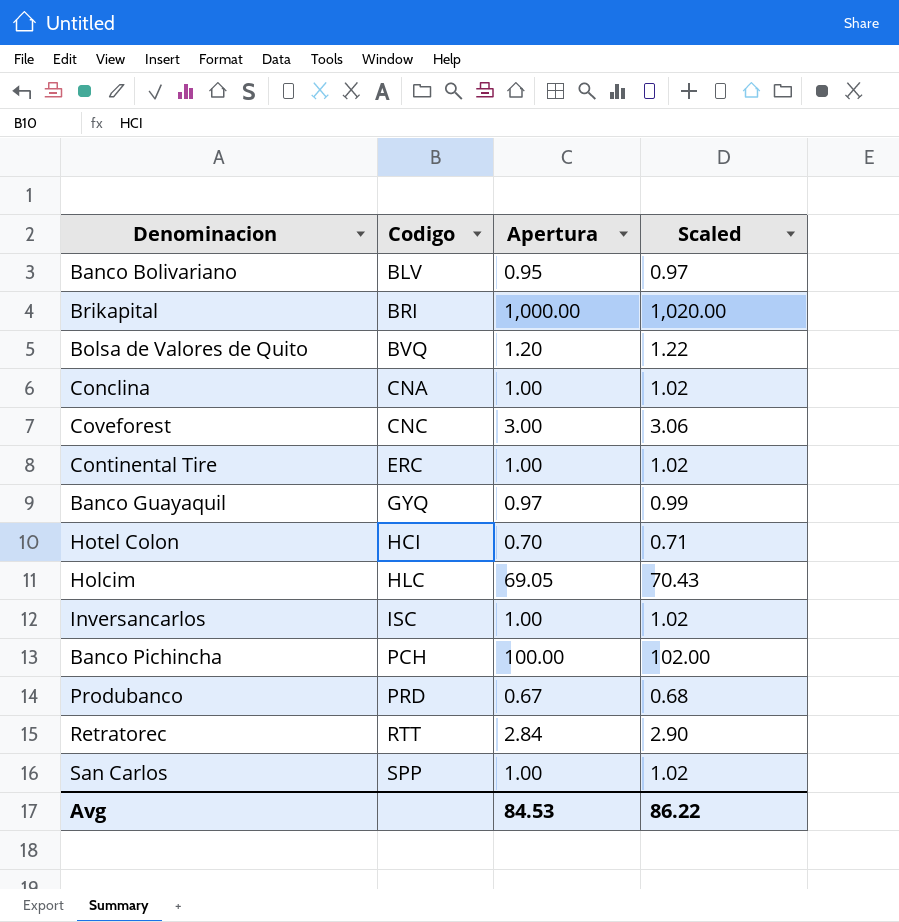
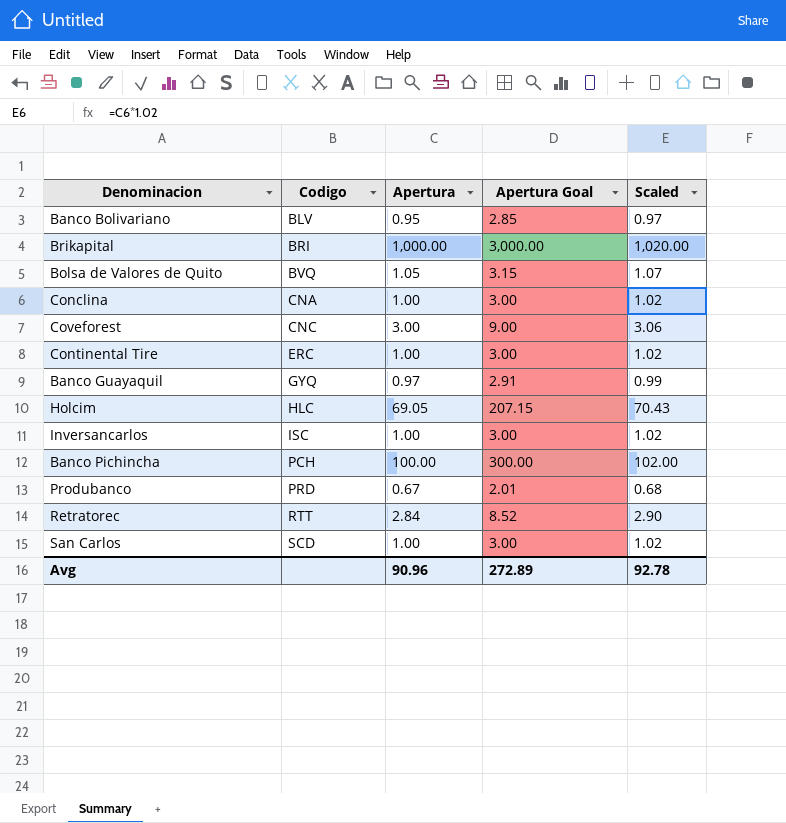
column Apertura Goal | formula: none -> [Apertura] * 3
row Hotel Colon: HCI | 0.70 | 0.71 -> none
Bolsa de Valores de Quito | Apertura: 1.20 -> 1.05
Bolsa de Valores de Quito | Scaled: 1.22 -> 1.07
San Carlos | Codigo: SPP -> SCD
Avg | Apertura: 84.53 -> 90.96
Avg | Scaled: 86.22 -> 92.78

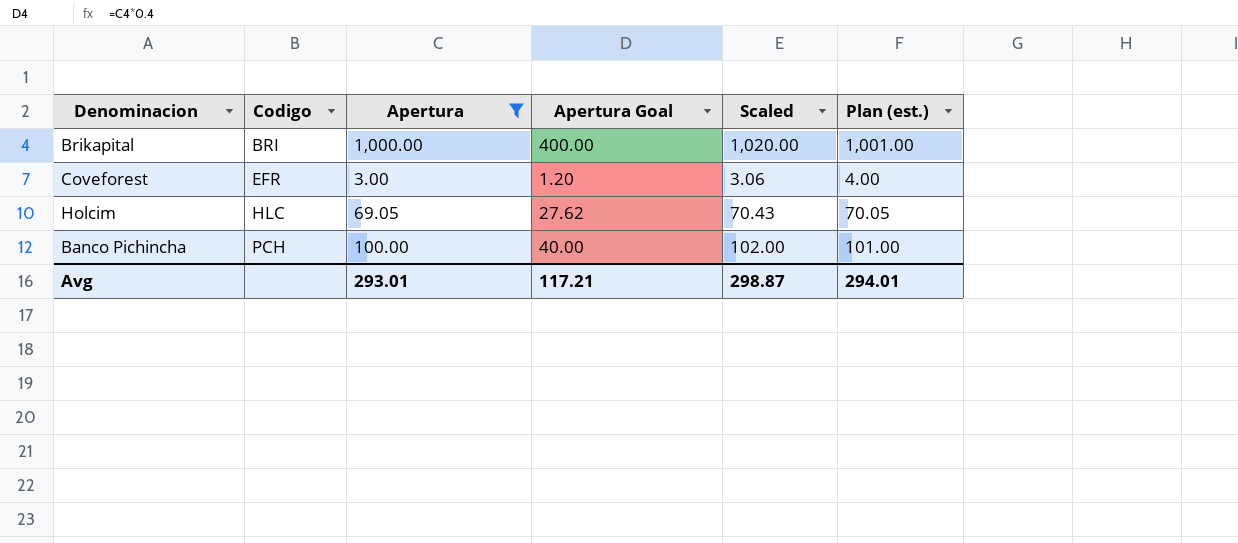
filter: none -> Apertura >= 3.00
column Apertura Goal | formula: [Apertura] * 3 -> [Apertura] * 0.4
column Plan (est.) | formula: none -> [Apertura] + 1
Coveforest | Codigo: CNC -> EFR
Avg | Apertura: 90.96 -> 293.01
Avg | Apertura Goal: 272.89 -> 117.21
Avg | Scaled: 92.78 -> 298.87

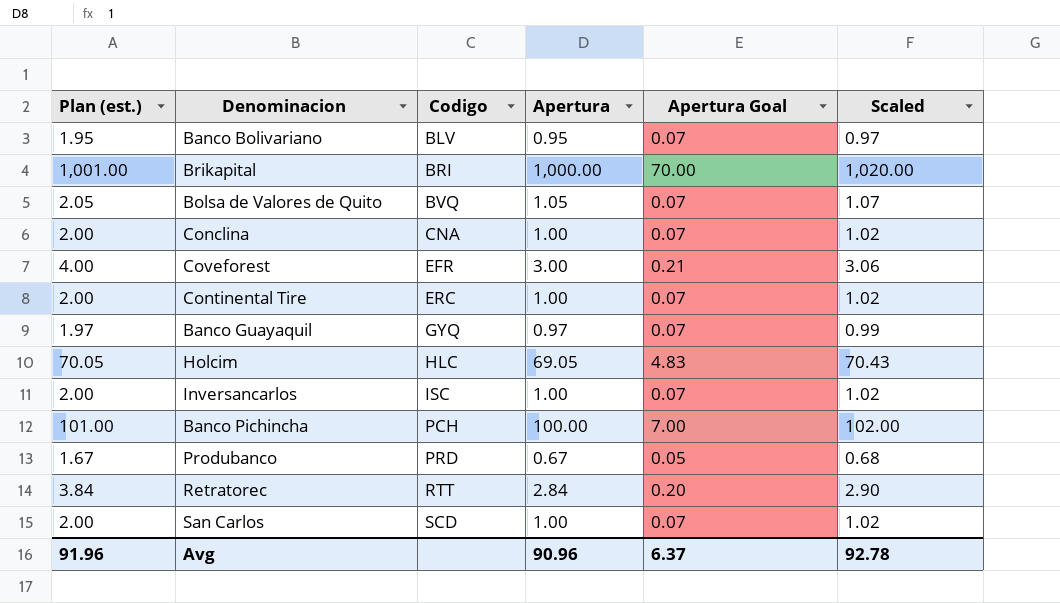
filter: Apertura >= 3.00 -> none
column Plan (est.) | position: 6 -> 1
column Apertura Goal | formula: [Apertura] * 0.4 -> [Apertura] * 0.07
Avg | Plan (est.): 294.01 -> 91.96
Avg | Apertura: 293.01 -> 90.96
Avg | Apertura Goal: 117.21 -> 6.37
Avg | Scaled: 298.87 -> 92.78

